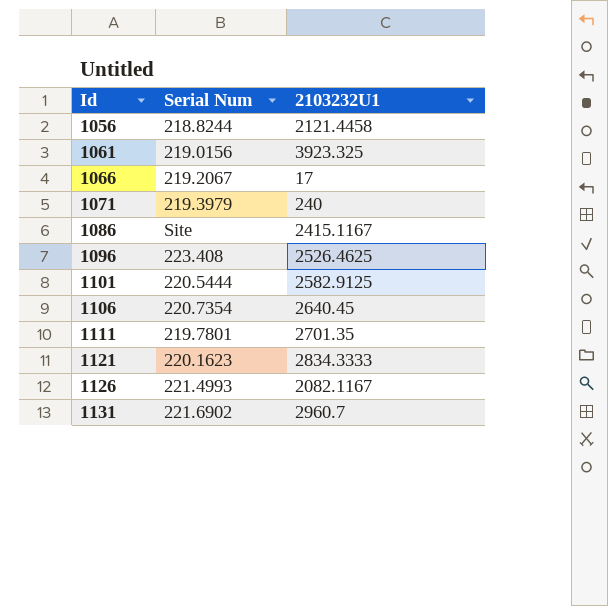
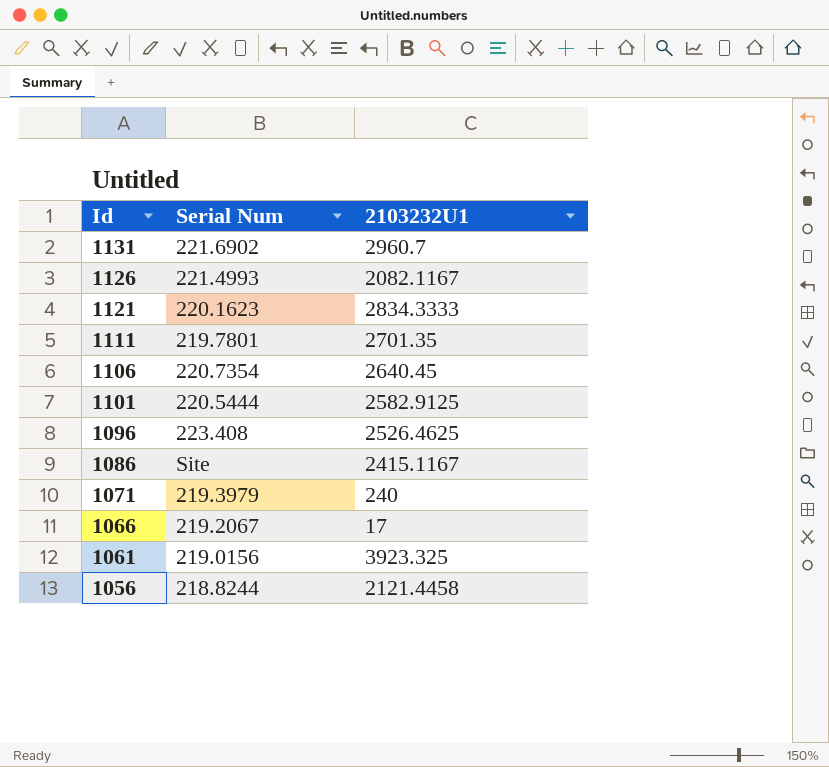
row order: Id ascending -> Id descending

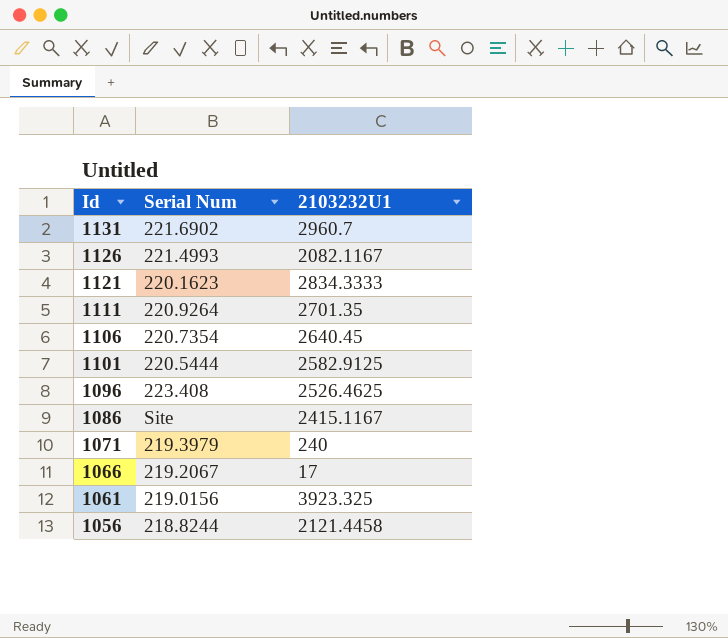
1111 | Serial Num: 219.7801 -> 220.9264

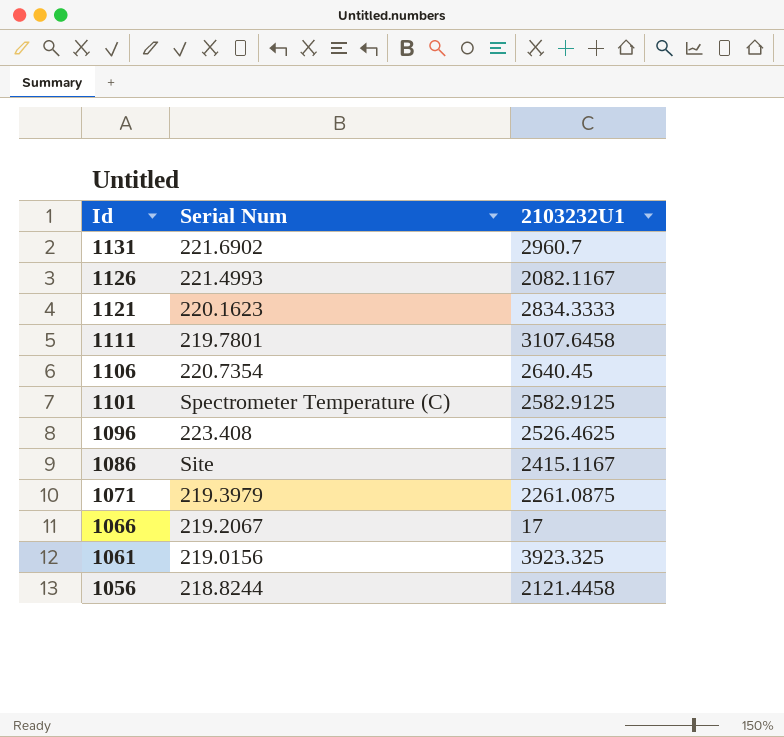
1111 | Serial Num: 220.9264 -> 219.7801
1111 | 2103232U1: 2701.35 -> 3107.6458
1101 | Serial Num: 220.5444 -> Spectrometer Temperature (C)
1071 | 2103232U1: 240 -> 2261.0875

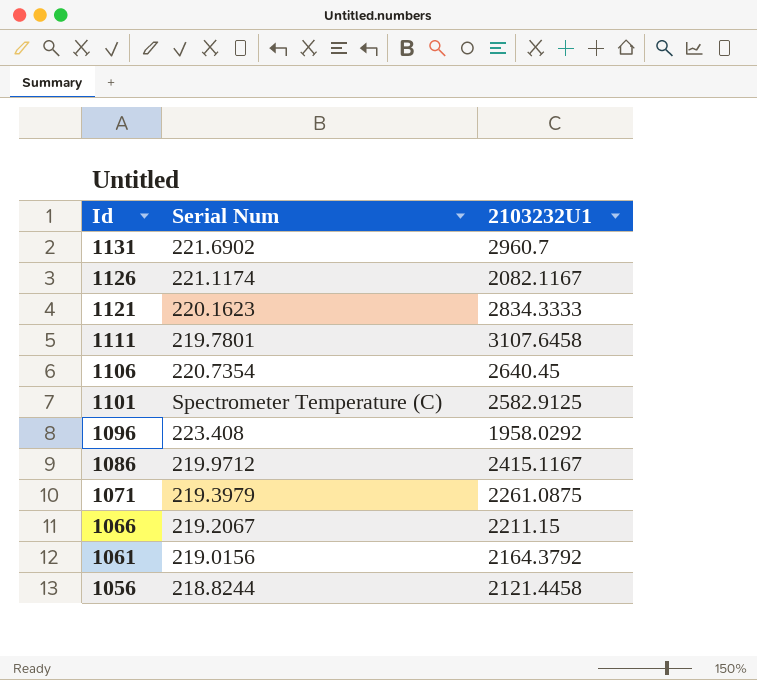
1126 | Serial Num: 221.4993 -> 221.1174
1096 | 2103232U1: 2526.4625 -> 1958.0292
1086 | Serial Num: Site -> 219.9712
1066 | 2103232U1: 17 -> 2211.15
1061 | 2103232U1: 3923.325 -> 2164.3792

